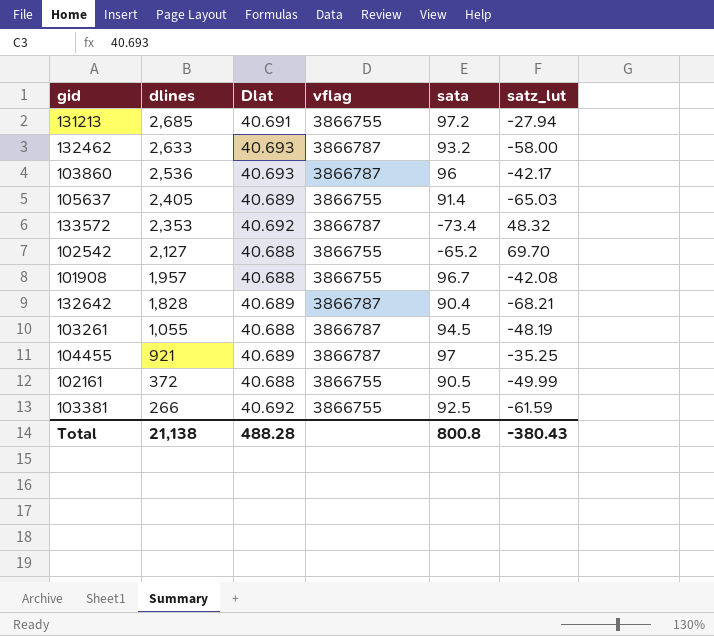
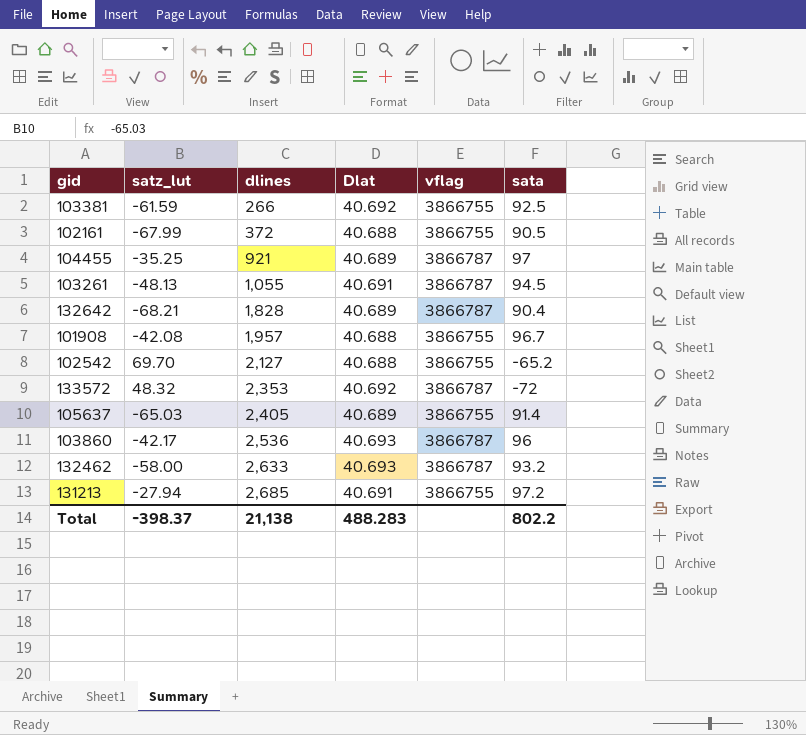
row order: dlines descending -> dlines ascending
column satz_lut | position: 6 -> 2
102161 | satz_lut: -49.99 -> -67.99
103261 | satz_lut: -48.19 -> -48.13
103261 | Dlat: 40.688 -> 40.691
133572 | sata: -73.4 -> -72
Total | satz_lut: -380.43 -> -398.37
Total | Dlat: 488.28 -> 488.283
Total | sata: 800.8 -> 802.2

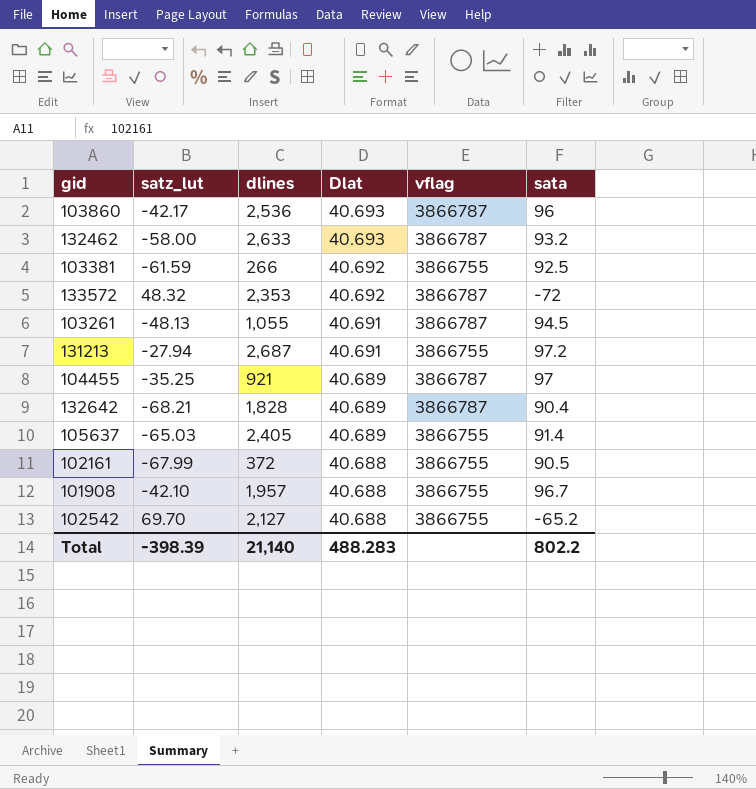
row order: dlines ascending -> Dlat descending
131213 | dlines: 2,685 -> 2,687
101908 | satz_lut: -42.08 -> -42.10
Total | satz_lut: -398.37 -> -398.39
Total | dlines: 21,138 -> 21,140

